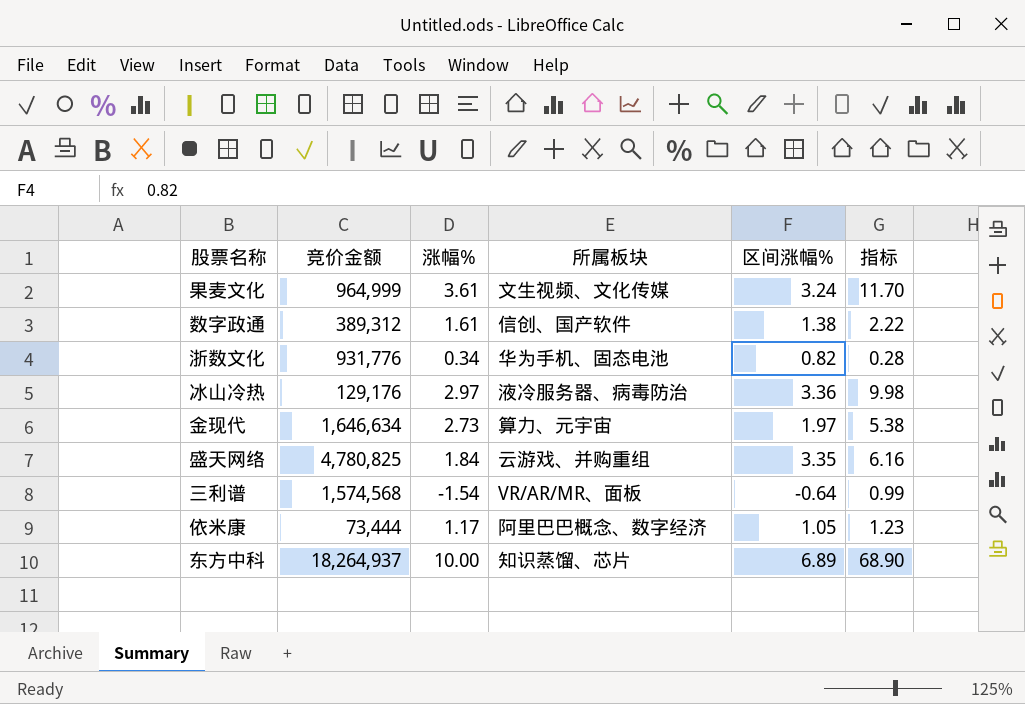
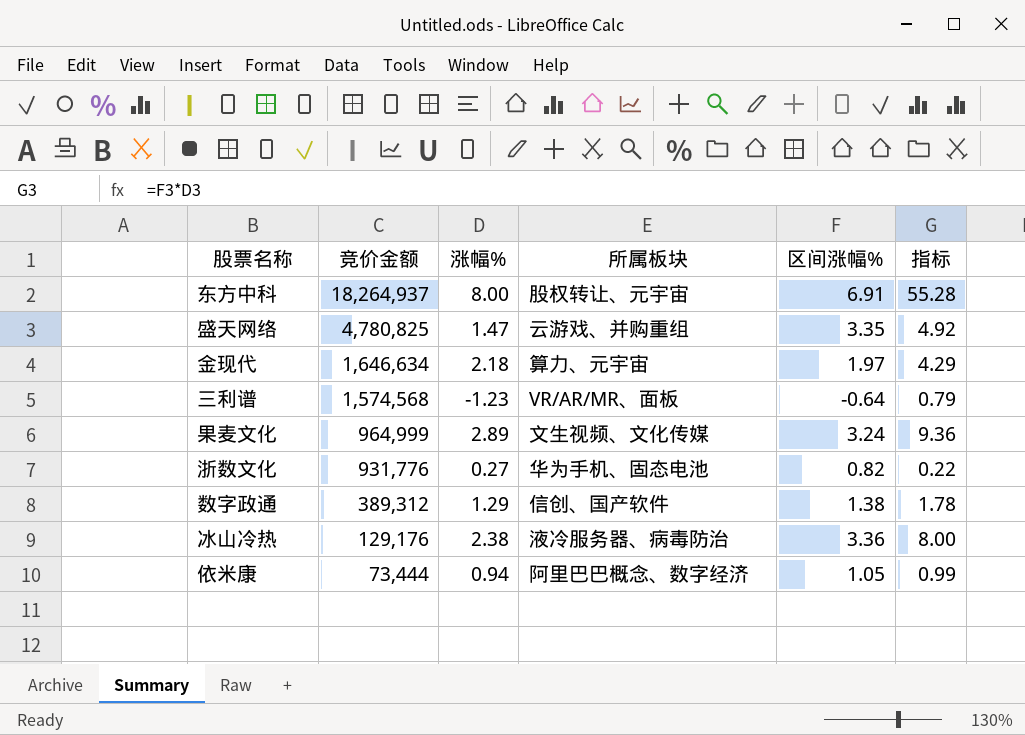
row order: none -> 竞价金额 descending
东方中科 | 涨幅%: 10.00 -> 8.00
东方中科 | 所属板块: 知识蒸馏、芯片 -> 股权转让、元宇宙
东方中科 | 区间涨幅%: 6.89 -> 6.91
东方中科 | 指标: 68.90 -> 55.28
盛天网络 | 涨幅%: 1.84 -> 1.47
盛天网络 | 指标: 6.16 -> 4.92
金现代 | 涨幅%: 2.73 -> 2.18
金现代 | 指标: 5.38 -> 4.29
三利谱 | 涨幅%: -1.54 -> -1.23
三利谱 | 指标: 0.99 -> 0.79
果麦文化 | 涨幅%: 3.61 -> 2.89
果麦文化 | 指标: 11.70 -> 9.36
浙数文化 | 涨幅%: 0.34 -> 0.27
浙数文化 | 指标: 0.28 -> 0.22
数字政通 | 涨幅%: 1.61 -> 1.29
数字政通 | 指标: 2.22 -> 1.78
冰山冷热 | 涨幅%: 2.97 -> 2.38
冰山冷热 | 指标: 9.98 -> 8.00
依米康 | 涨幅%: 1.17 -> 0.94
依米康 | 指标: 1.23 -> 0.99

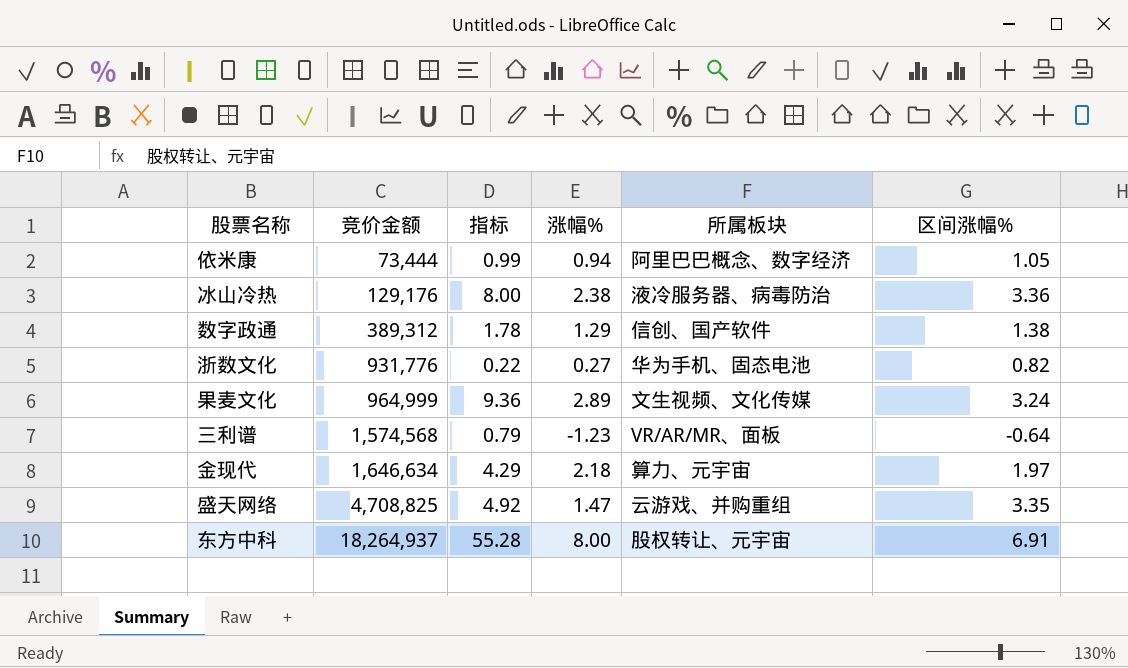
row order: 竞价金额 descending -> 竞价金额 ascending
column 指标 | position: 6 -> 3
盛天网络 | 竞价金额: 4,780,825 -> 4,708,825

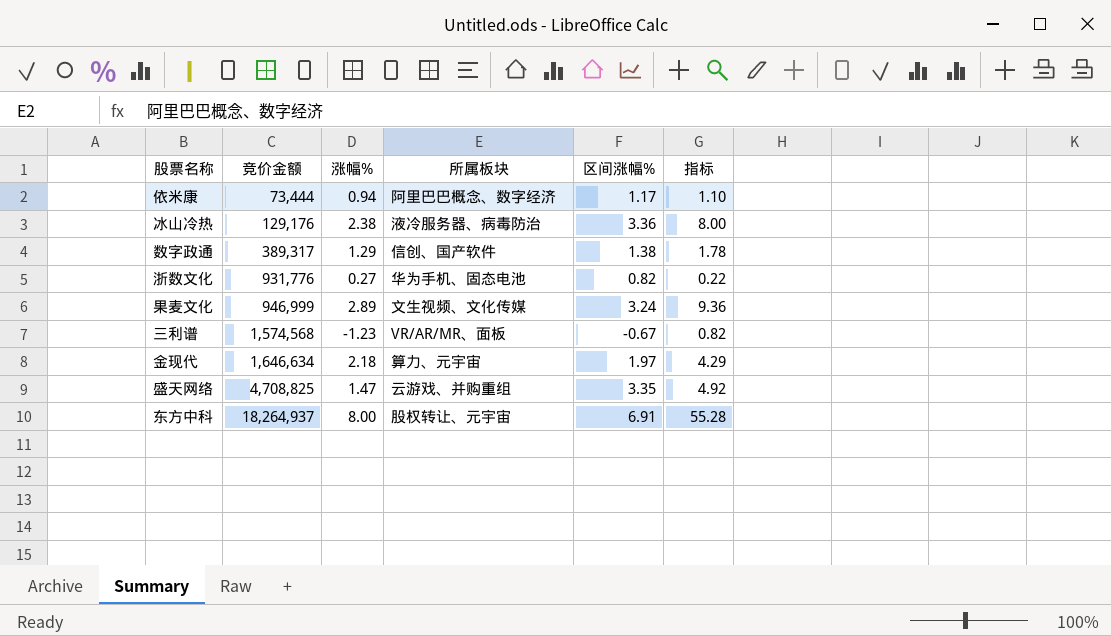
column 指标 | position: 3 -> 6
依米康 | 区间涨幅%: 1.05 -> 1.17
依米康 | 指标: 0.99 -> 1.10
数字政通 | 竞价金额: 389,312 -> 389,317
果麦文化 | 竞价金额: 964,999 -> 946,999
三利谱 | 区间涨幅%: -0.64 -> -0.67
三利谱 | 指标: 0.79 -> 0.82

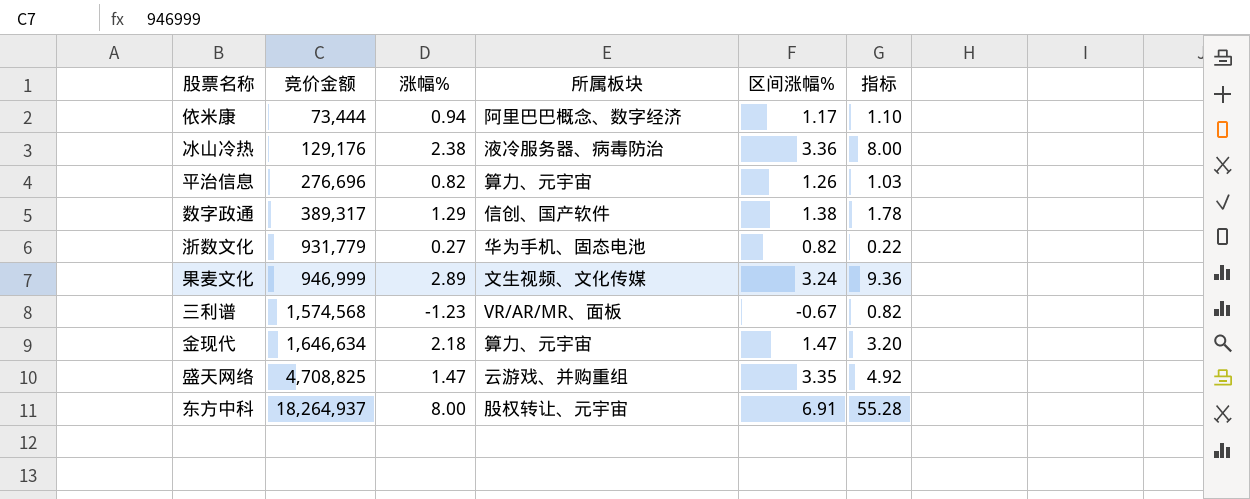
row 平治信息: none -> 276,696 | 0.82 | 算力、元宇宙 | 1.26 | 1.03
浙数文化 | 竞价金额: 931,776 -> 931,779
金现代 | 区间涨幅%: 1.97 -> 1.47
金现代 | 指标: 4.29 -> 3.20

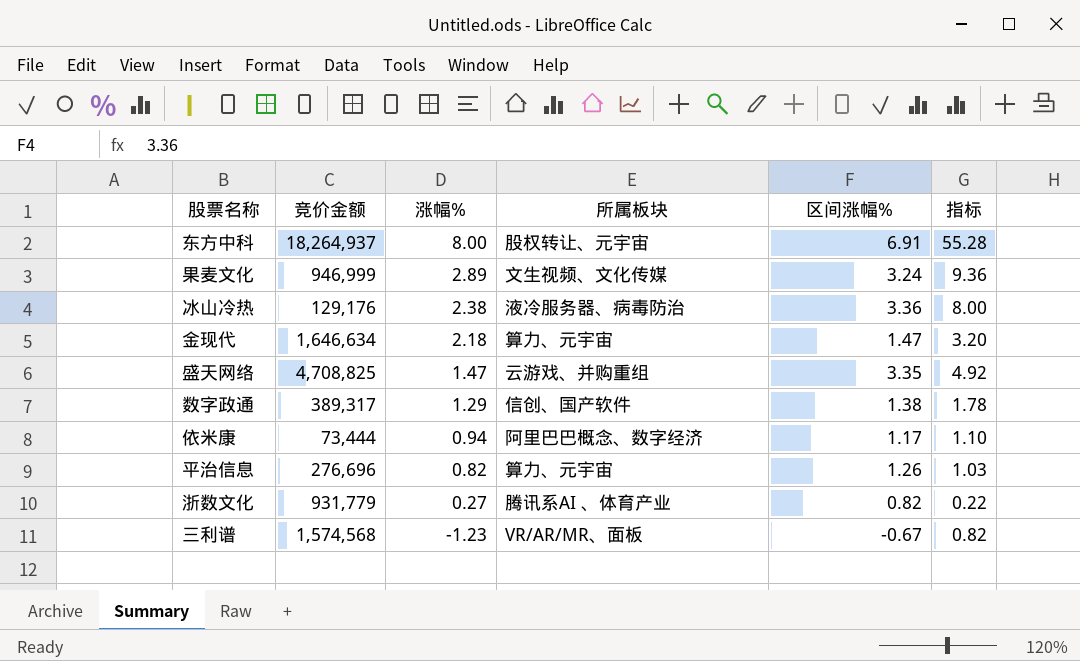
row order: 竞价金额 ascending -> 涨幅% descending
浙数文化 | 所属板块: 华为手机、固态电池 -> 腾讯系AI 、体育产业

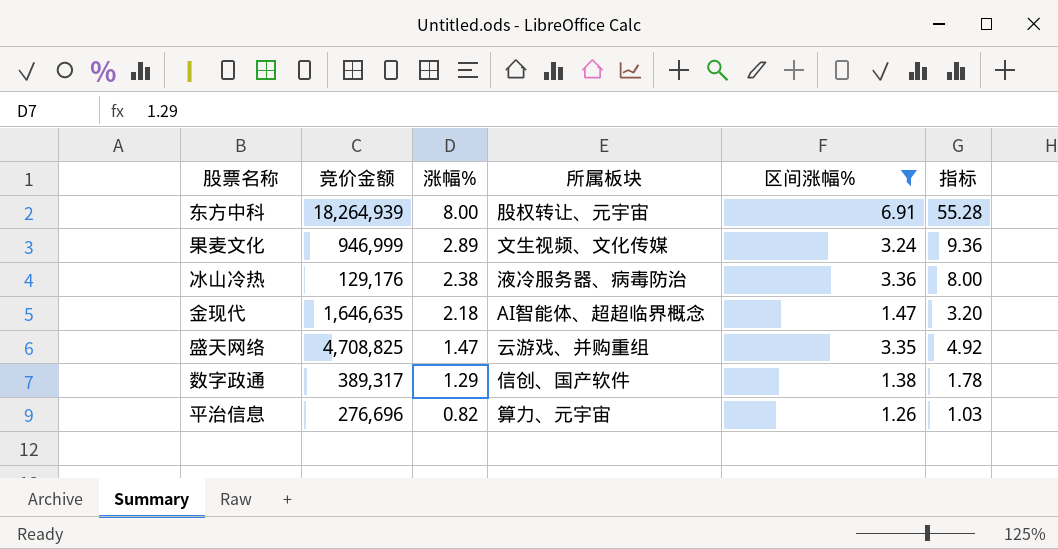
filter: none -> 区间涨幅% >= 1.26
东方中科 | 竞价金额: 18,264,937 -> 18,264,939
金现代 | 竞价金额: 1,646,634 -> 1,646,635
金现代 | 所属板块: 算力、元宇宙 -> AI智能体、超超临界概念

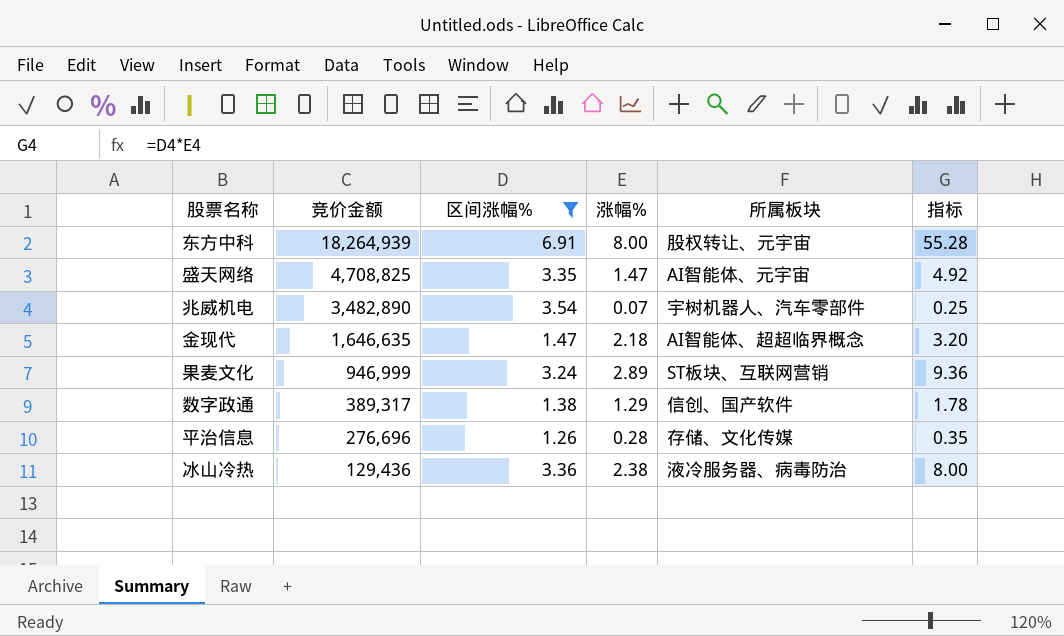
row order: 涨幅% descending -> 竞价金额 descending
column 区间涨幅% | position: 5 -> 3
盛天网络 | 所属板块: 云游戏、并购重组 -> AI智能体、元宇宙
row 兆威机电: none -> 3,482,890 | 3.54 | 0.07 | 宇树机器人、汽车零部件 | 0.25
果麦文化 | 所属板块: 文生视频、文化传媒 -> ST板块、互联网营销
平治信息 | 涨幅%: 0.82 -> 0.28
平治信息 | 所属板块: 算力、元宇宙 -> 存储、文化传媒
平治信息 | 指标: 1.03 -> 0.35
冰山冷热 | 竞价金额: 129,176 -> 129,436

